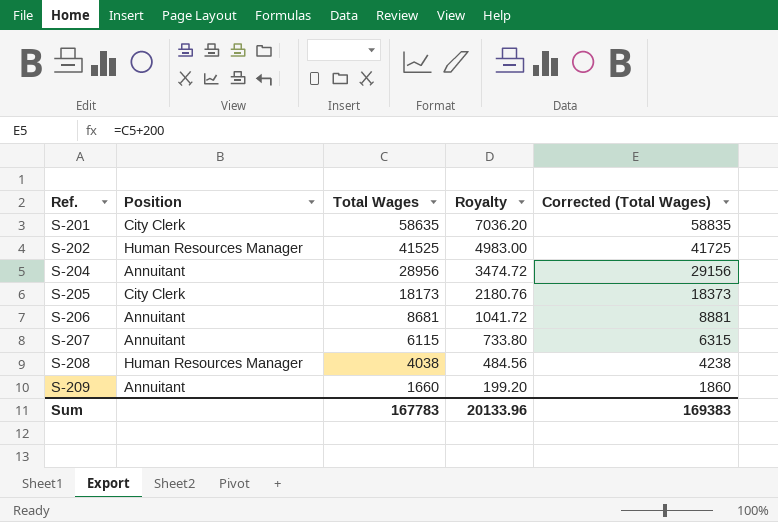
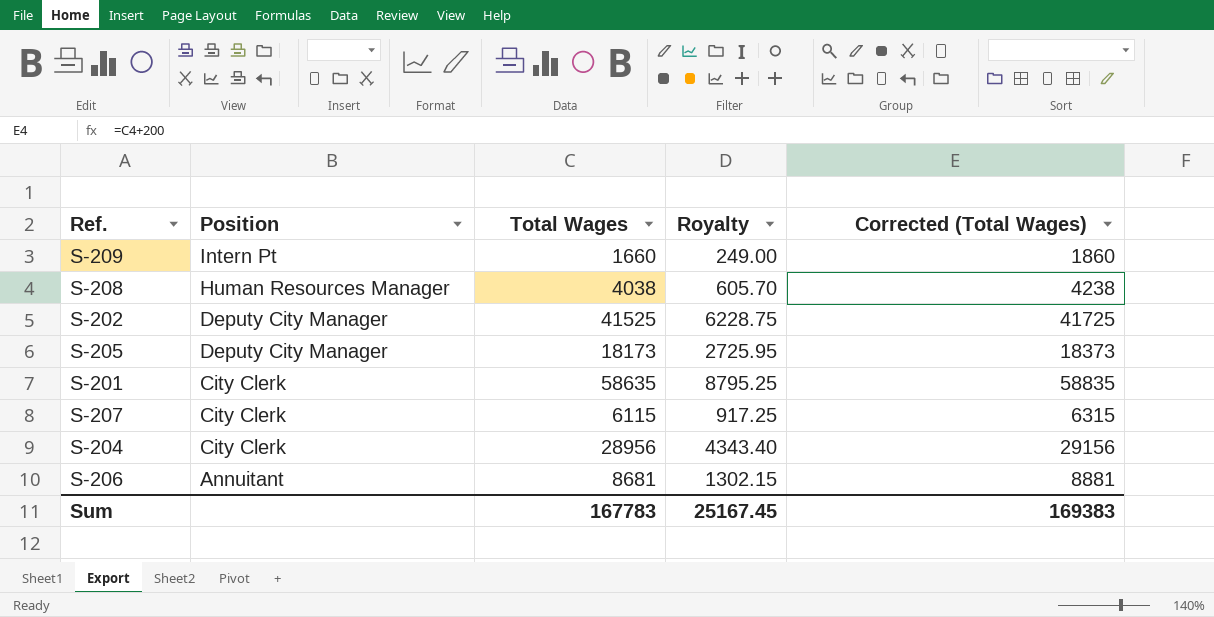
row order: Ref. ascending -> Position descending
column Royalty | formula: [Total Wages] * 0.12 -> [Total Wages] * 0.15
S-209 | Position: Annuitant -> Intern Pt
S-202 | Position: Human Resources Manager -> Deputy City Manager
S-205 | Position: City Clerk -> Deputy City Manager
S-207 | Position: Annuitant -> City Clerk
S-204 | Position: Annuitant -> City Clerk
Sum | Royalty: 20133.96 -> 25167.45

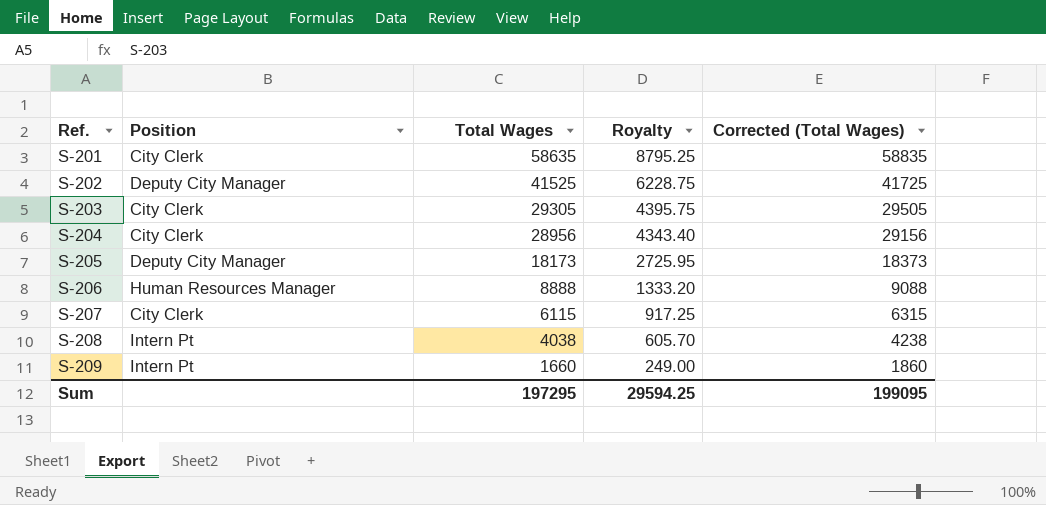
row order: Position descending -> Ref. ascending
row S-203: none -> City Clerk | 29305 | 4395.75 | 29505
S-206 | Position: Annuitant -> Human Resources Manager
S-206 | Total Wages: 8681 -> 8888
S-206 | Royalty: 1302.15 -> 1333.20
S-206 | Corrected (Total Wages): 8881 -> 9088
S-208 | Position: Human Resources Manager -> Intern Pt
Sum | Total Wages: 167783 -> 197295
Sum | Royalty: 25167.45 -> 29594.25
Sum | Corrected (Total Wages): 169383 -> 199095

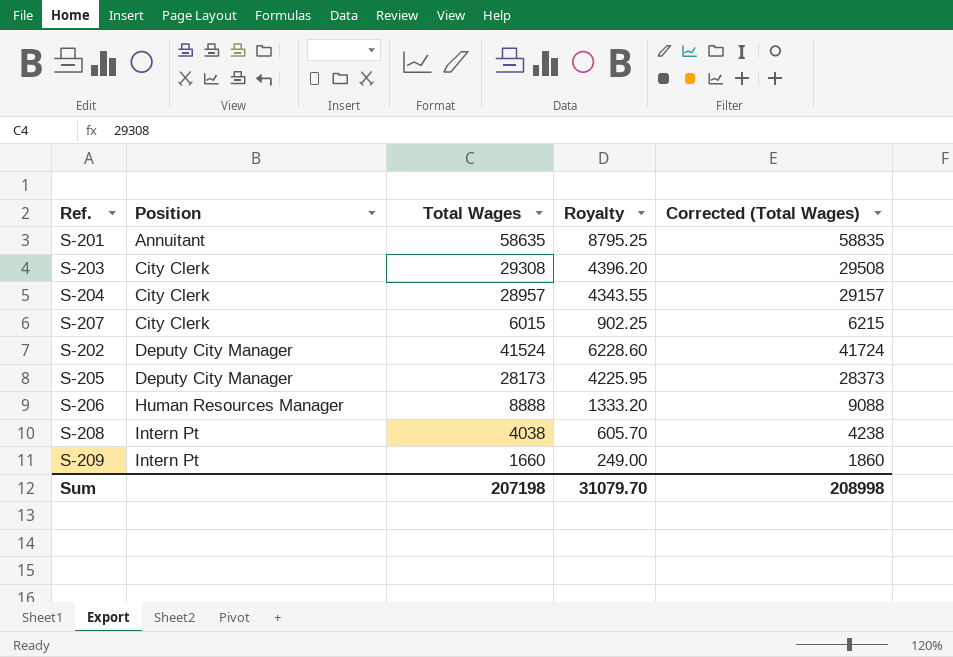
row order: Ref. ascending -> Position ascending
S-201 | Position: City Clerk -> Annuitant
S-203 | Total Wages: 29305 -> 29308
S-203 | Royalty: 4395.75 -> 4396.20
S-203 | Corrected (Total Wages): 29505 -> 29508
S-204 | Total Wages: 28956 -> 28957
S-204 | Royalty: 4343.40 -> 4343.55
S-204 | Corrected (Total Wages): 29156 -> 29157
S-207 | Total Wages: 6115 -> 6015
S-207 | Royalty: 917.25 -> 902.25
S-207 | Corrected (Total Wages): 6315 -> 6215
S-202 | Total Wages: 41525 -> 41524
S-202 | Royalty: 6228.75 -> 6228.60
S-202 | Corrected (Total Wages): 41725 -> 41724
S-205 | Total Wages: 18173 -> 28173
S-205 | Royalty: 2725.95 -> 4225.95
S-205 | Corrected (Total Wages): 18373 -> 28373
Sum | Total Wages: 197295 -> 207198
Sum | Royalty: 29594.25 -> 31079.70
Sum | Corrected (Total Wages): 199095 -> 208998

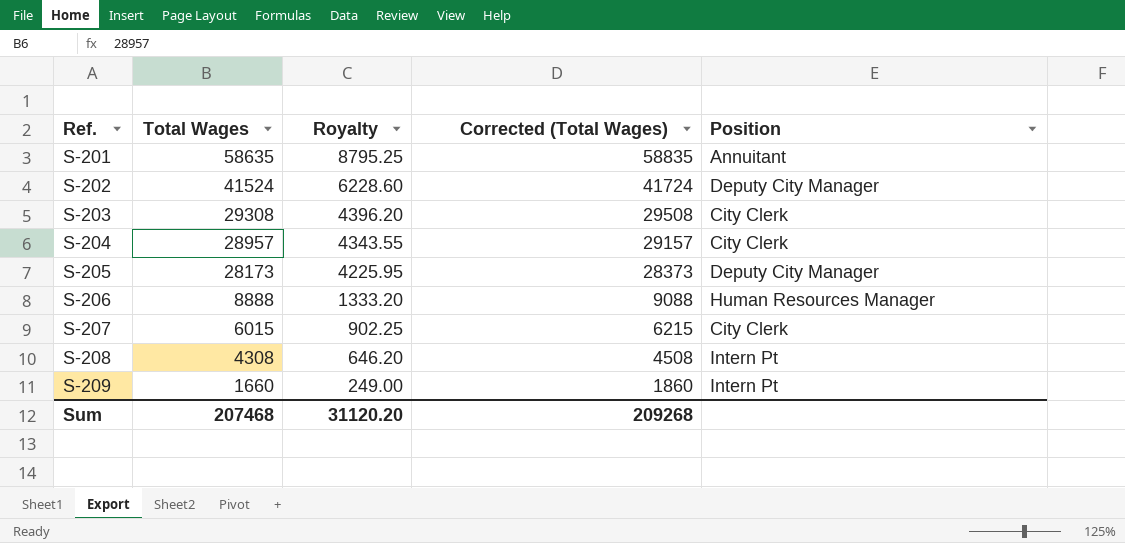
row order: Position ascending -> Ref. ascending
column Position | position: 2 -> 5
S-208 | Total Wages: 4038 -> 4308
S-208 | Royalty: 605.70 -> 646.20
S-208 | Corrected (Total Wages): 4238 -> 4508
Sum | Total Wages: 207198 -> 207468
Sum | Royalty: 31079.70 -> 31120.20
Sum | Corrected (Total Wages): 208998 -> 209268

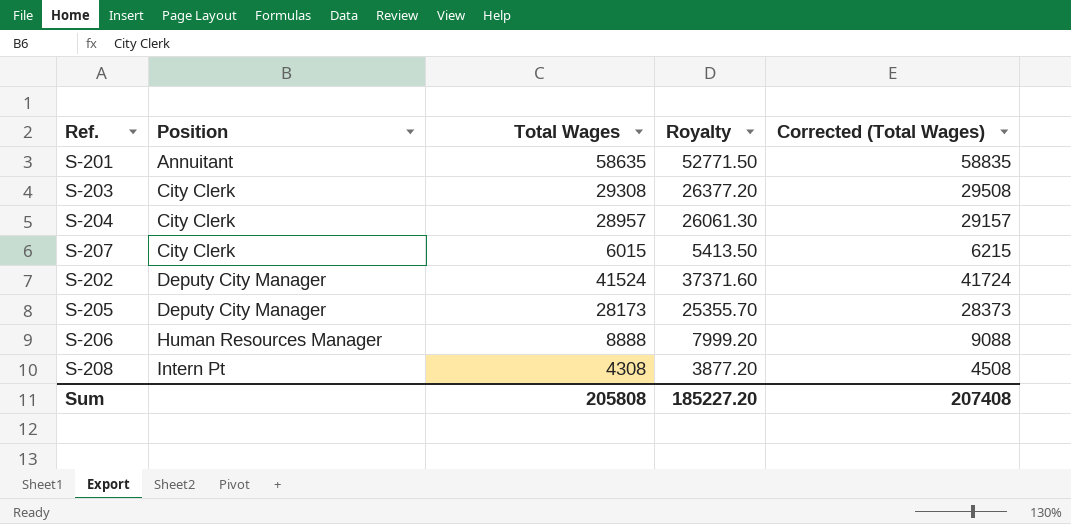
row order: Ref. ascending -> Position ascending
column Position | position: 5 -> 2
column Royalty | formula: [Total Wages] * 0.15 -> [Total Wages] * 0.9
row S-209: 1660 | 249.00 | 1860 | Intern Pt -> none
Sum | Total Wages: 207468 -> 205808
Sum | Royalty: 31120.20 -> 185227.20
Sum | Corrected (Total Wages): 209268 -> 207408

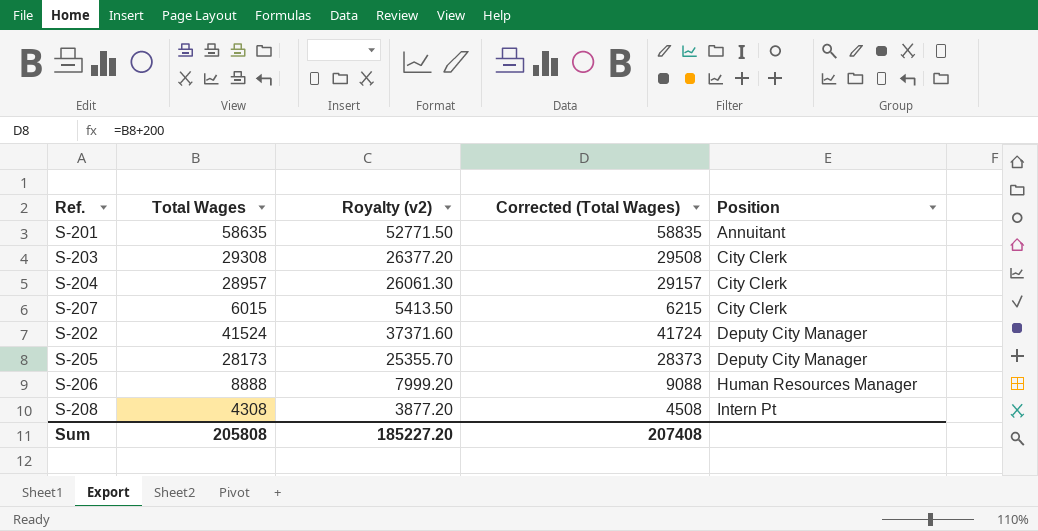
column name: Royalty -> Royalty (v2)
column Position | position: 2 -> 5

